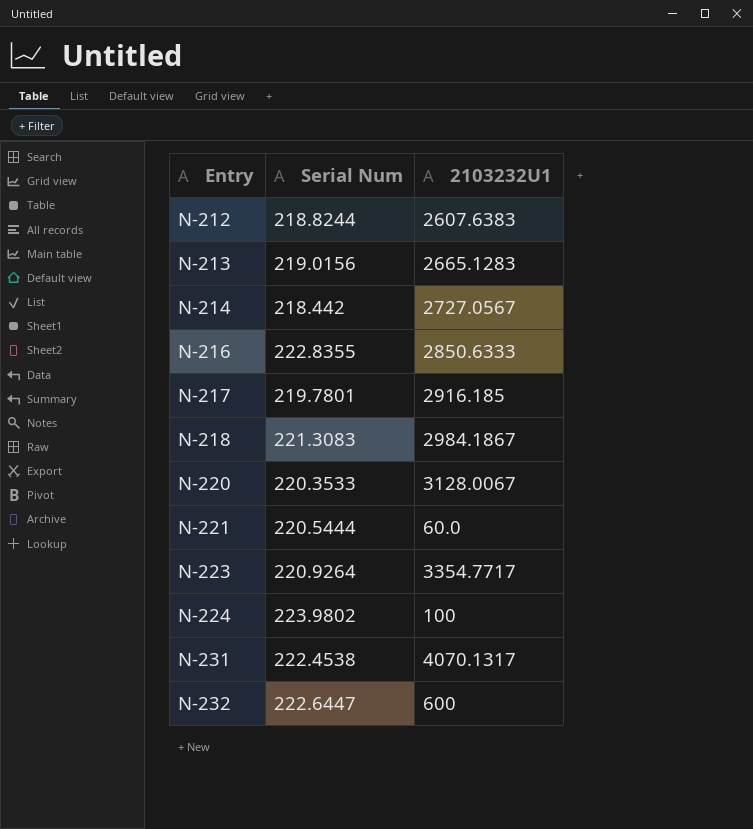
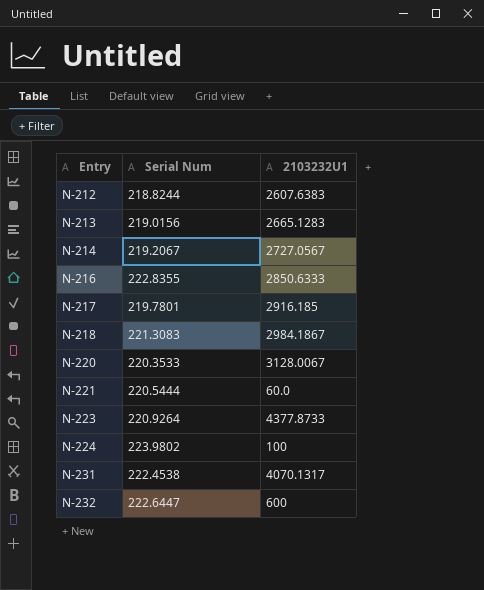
N-214 | Serial Num: 218.442 -> 219.2067
N-223 | 2103232U1: 3354.7717 -> 4377.8733

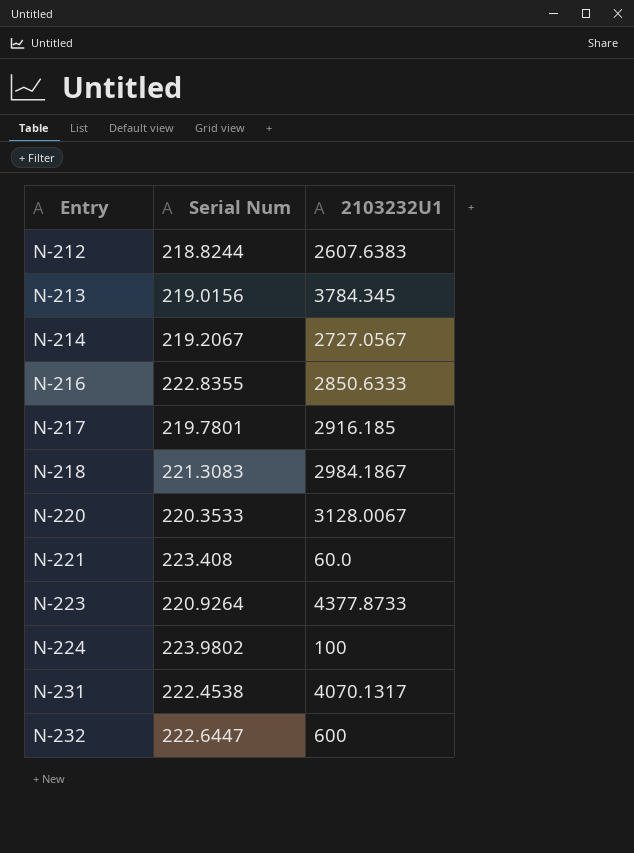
N-213 | 2103232U1: 2665.1283 -> 3784.345
N-221 | Serial Num: 220.5444 -> 223.408

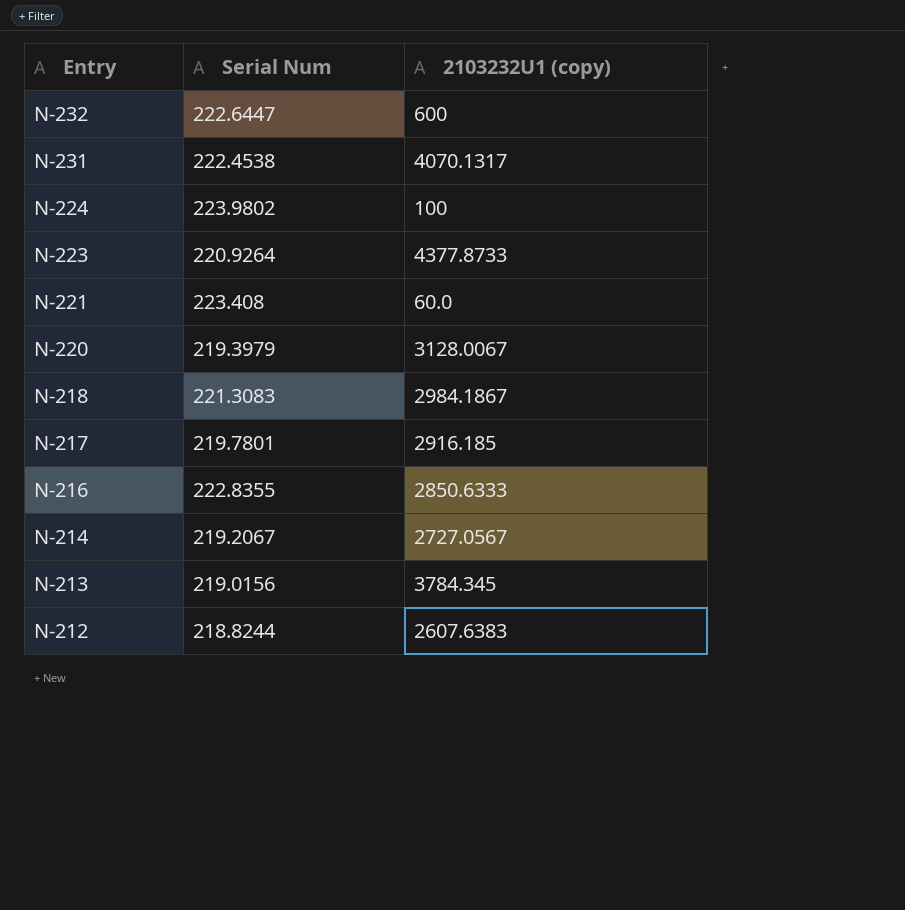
row order: Entry ascending -> Entry descending
column name: 2103232U1 -> 2103232U1 (copy)
N-220 | Serial Num: 220.3533 -> 219.3979

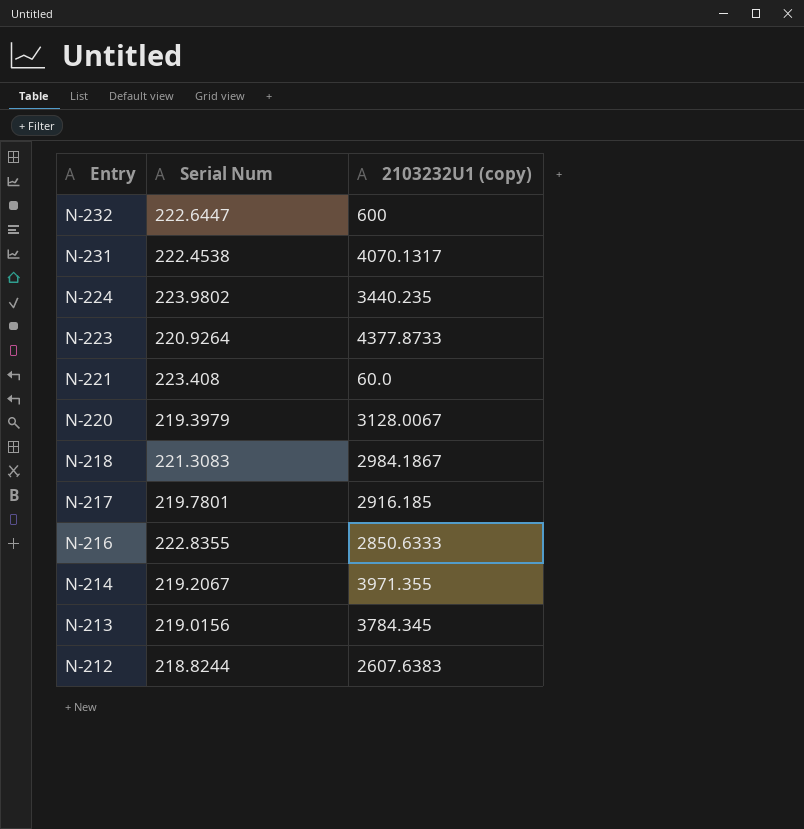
N-224 | 2103232U1 (copy): 100 -> 3440.235
N-214 | 2103232U1 (copy): 2727.0567 -> 3971.355

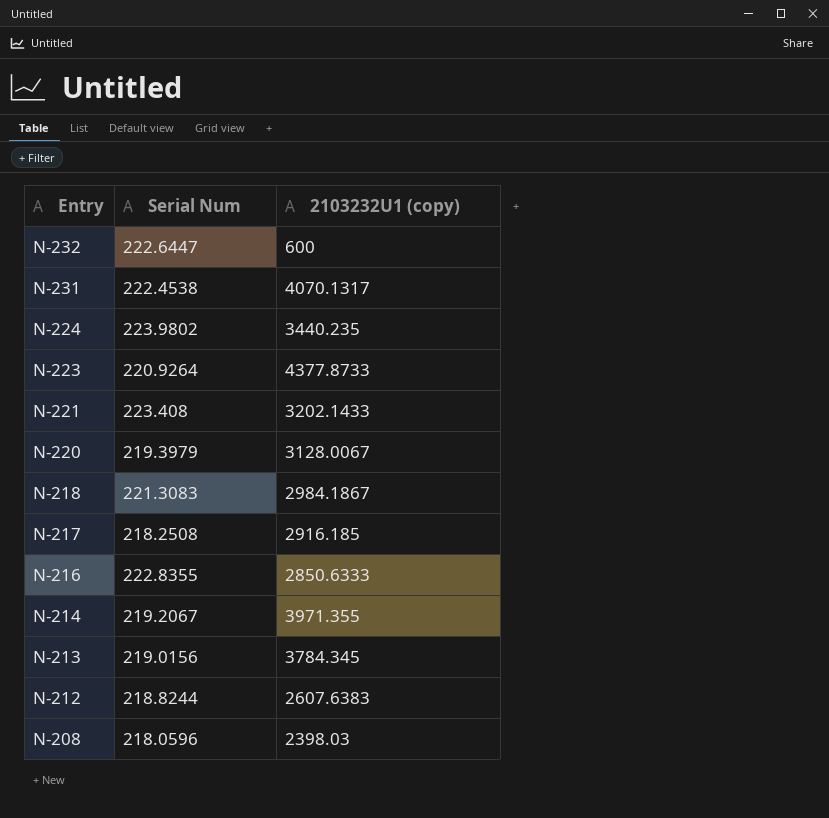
N-221 | 2103232U1 (copy): 60.0 -> 3202.1433
N-217 | Serial Num: 219.7801 -> 218.2508
row N-208: none -> 218.0596 | 2398.03

